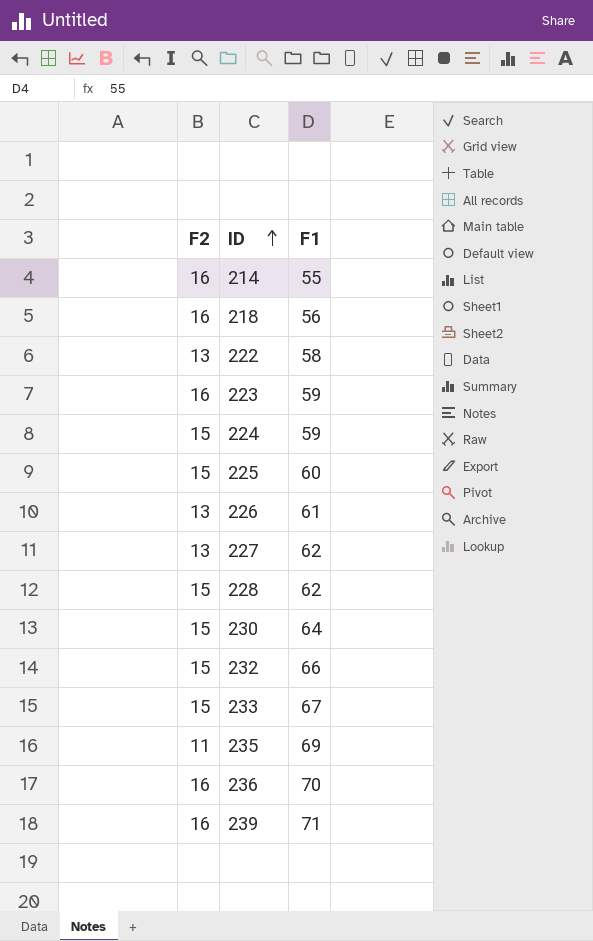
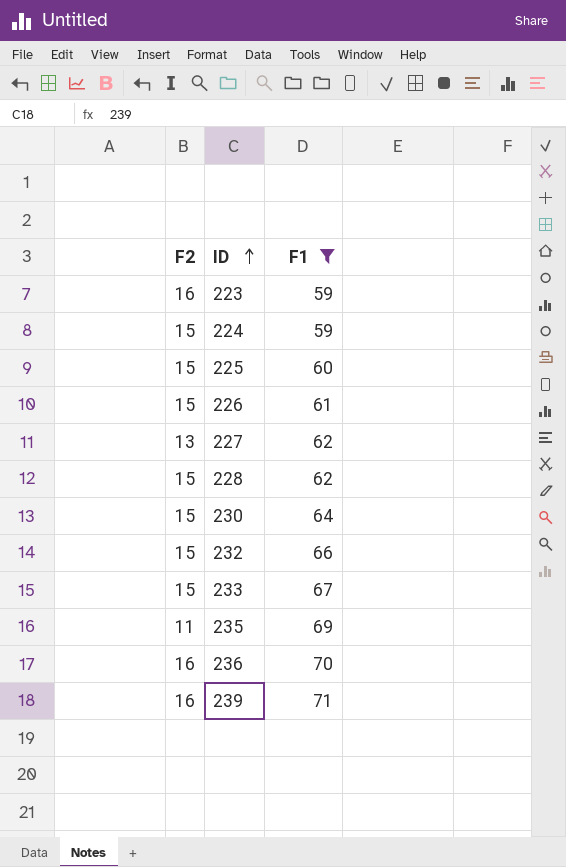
filter: none -> F1 >= 59
226 | F2: 13 -> 15

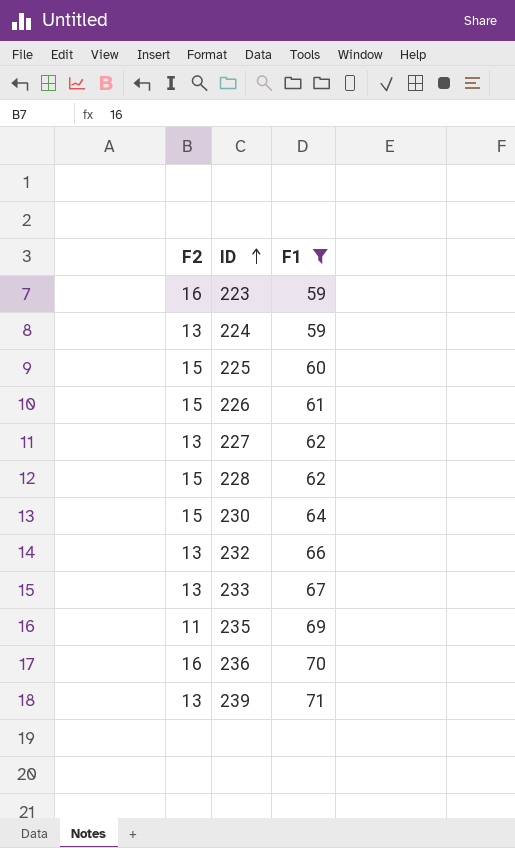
224 | F2: 15 -> 13
232 | F2: 15 -> 13
233 | F2: 15 -> 13
239 | F2: 16 -> 13

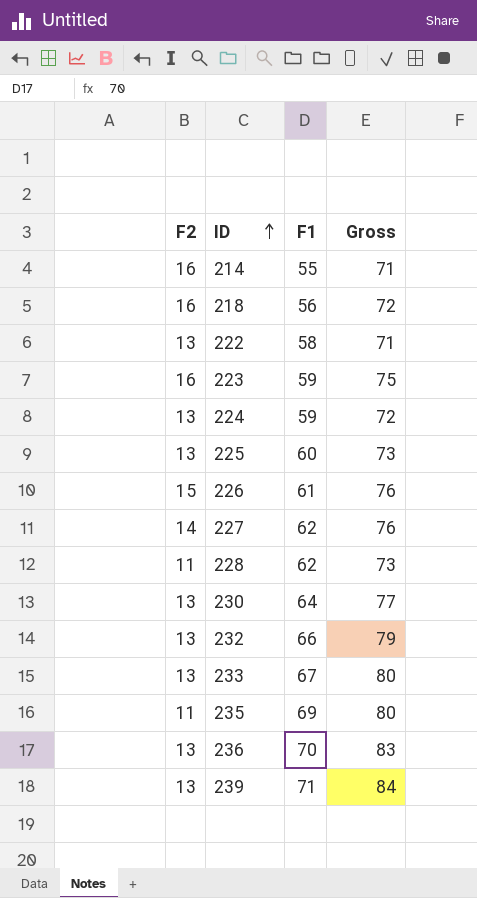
filter: F1 >= 59 -> none
column Gross | formula: none -> [F2] + [F1]
225 | F2: 15 -> 13
227 | F2: 13 -> 14
228 | F2: 15 -> 11
230 | F2: 15 -> 13
236 | F2: 16 -> 13

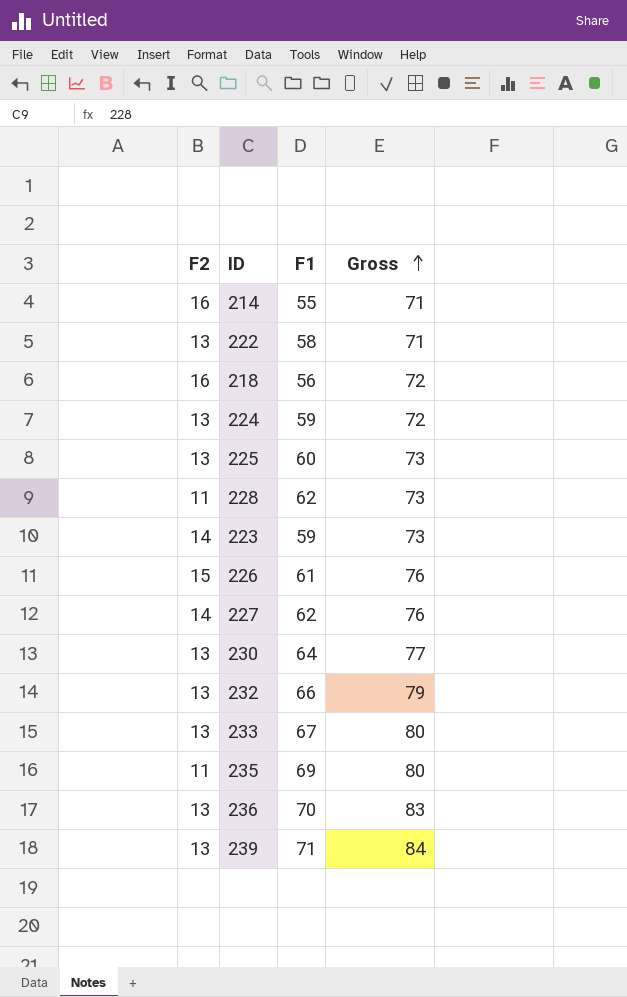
row order: ID ascending -> Gross ascending
223 | F2: 16 -> 14
223 | Gross: 75 -> 73

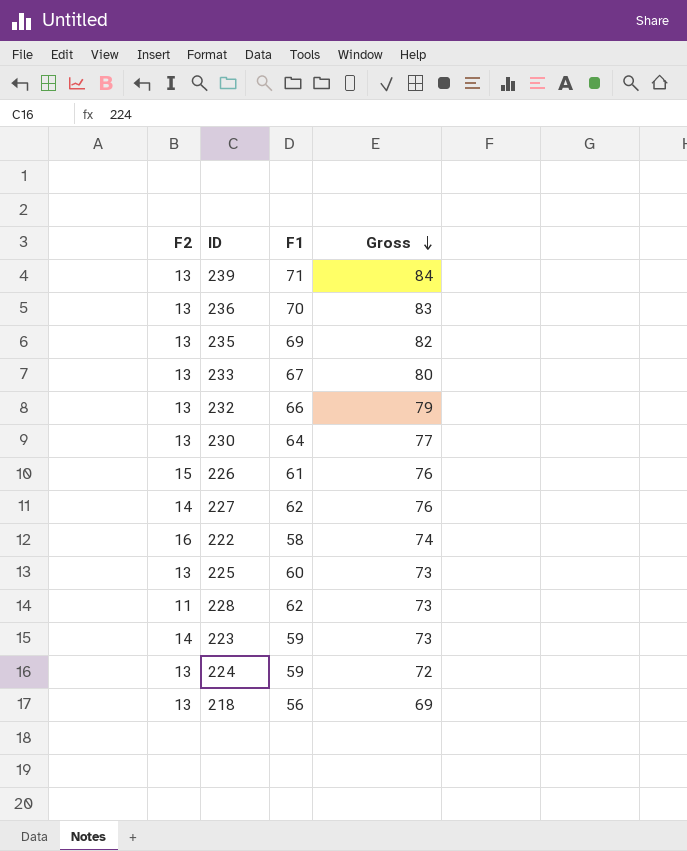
row order: Gross ascending -> Gross descending
row 214: 16 | 55 | 71 -> none
235 | F2: 11 -> 13
235 | Gross: 80 -> 82
222 | F2: 13 -> 16
222 | Gross: 71 -> 74
218 | F2: 16 -> 13
218 | Gross: 72 -> 69

